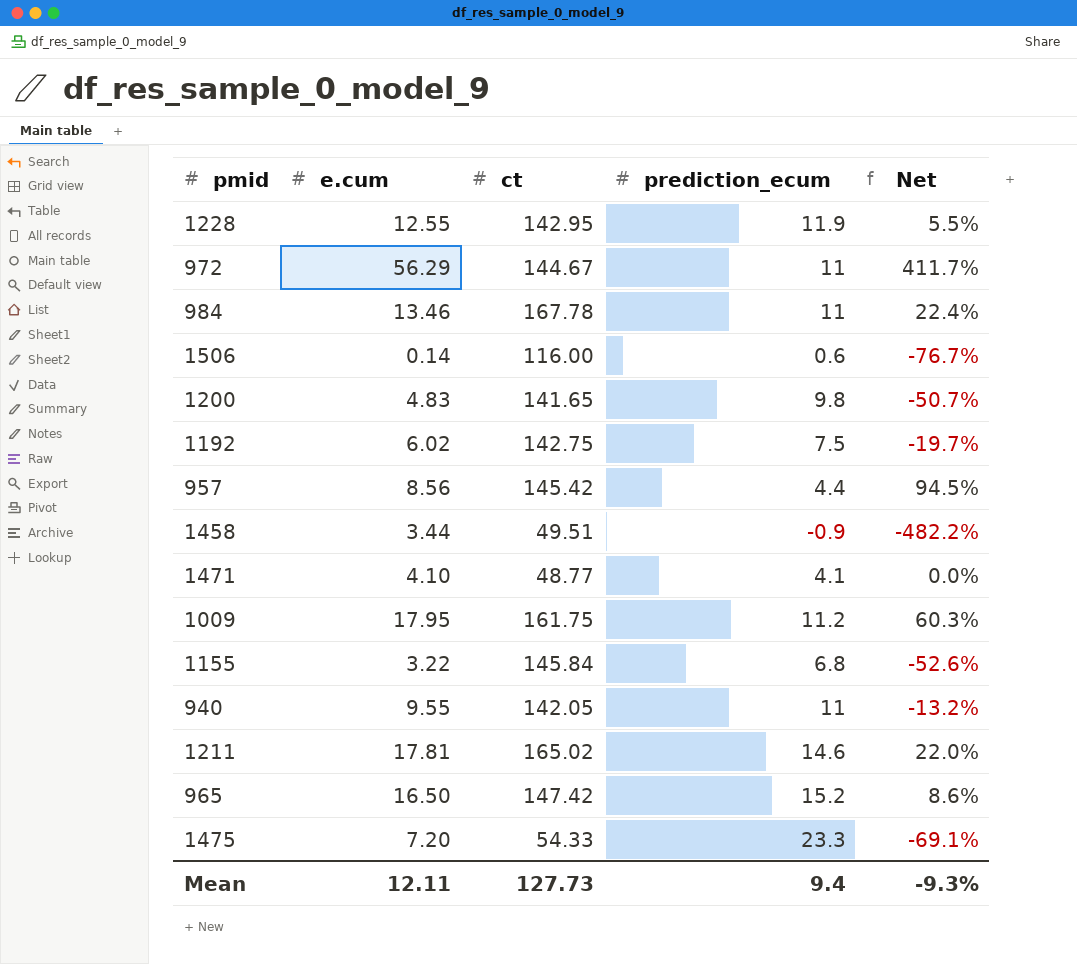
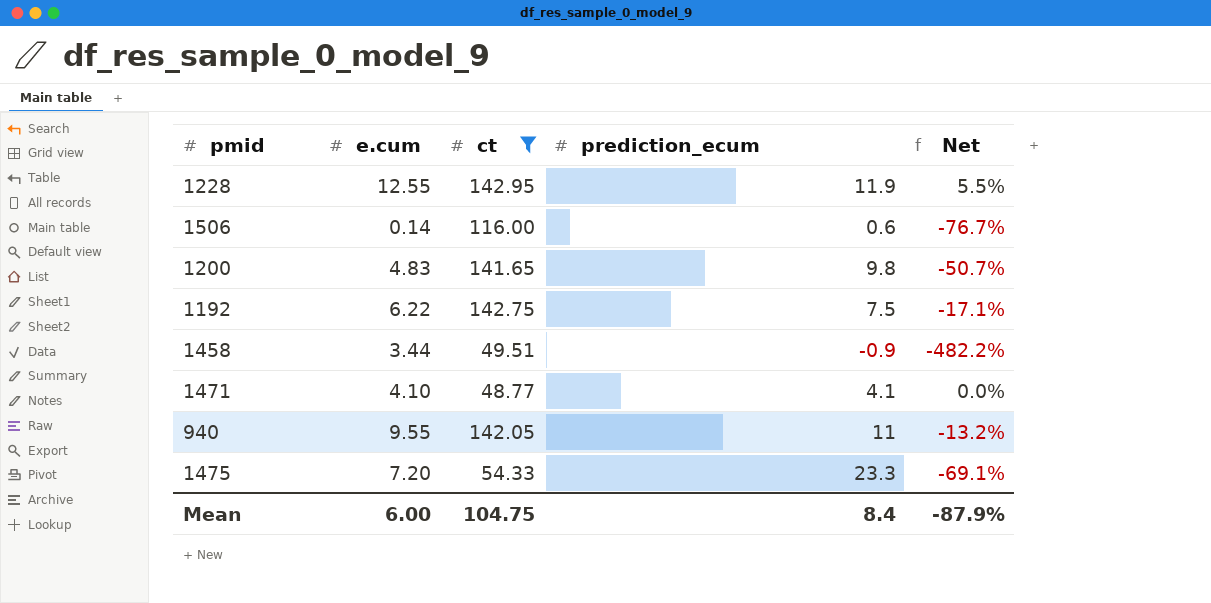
filter: none -> ct <= 142.95
1192 | e.cum: 6.02 -> 6.22
1192 | Net: -19.7% -> -17.1%
Mean | e.cum: 12.11 -> 6.00
Mean | ct: 127.73 -> 104.75
Mean | prediction_ecum: 9.4 -> 8.4
Mean | Net: -9.3% -> -87.9%

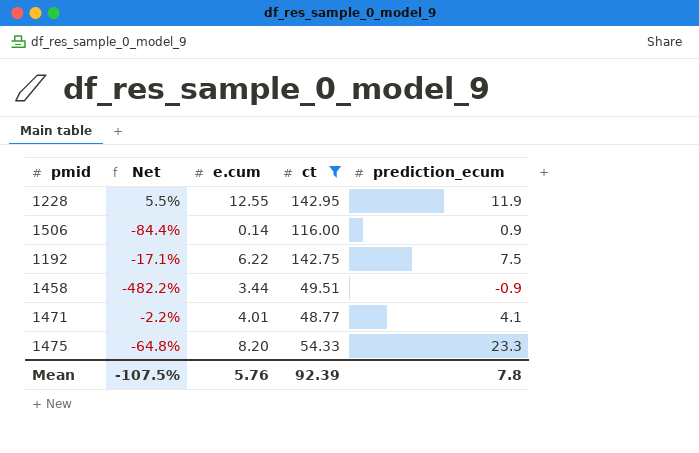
column Net | position: 5 -> 2
row 1200: 4.83 | 141.65 | 9.8 | -50.7% -> none
row 940: 9.55 | 142.05 | 11 | -13.2% -> none
1506 | Net: -76.7% -> -84.4%
1506 | prediction_ecum: 0.6 -> 0.9
1471 | Net: 0.0% -> -2.2%
1471 | e.cum: 4.10 -> 4.01
1475 | Net: -69.1% -> -64.8%
1475 | e.cum: 7.20 -> 8.20
Mean | Net: -87.9% -> -107.5%
Mean | e.cum: 6.00 -> 5.76
Mean | ct: 104.75 -> 92.39
Mean | prediction_ecum: 8.4 -> 7.8

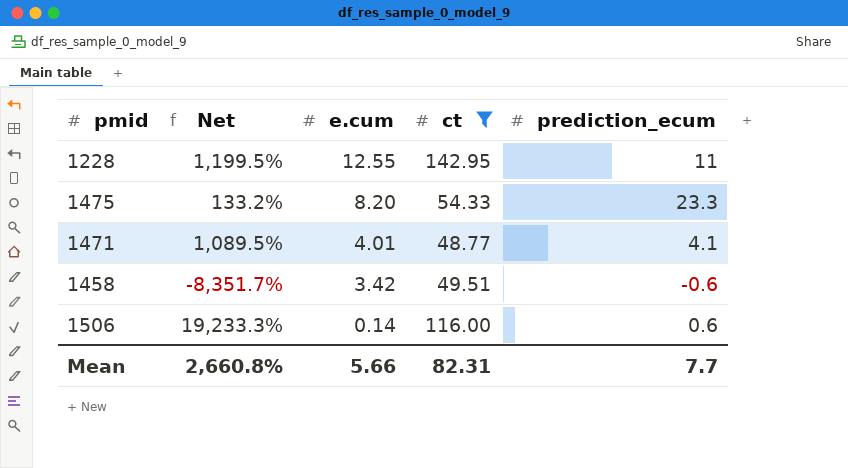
row order: none -> e.cum descending
column Net | formula: ([e.cum] - [prediction_ecum]) / [prediction_ecum] -> ([ct] - [prediction_ecum]) / [prediction_ecum]
row 1192: -17.1% | 6.22 | 142.75 | 7.5 -> none
1228 | prediction_ecum: 11.9 -> 11
1458 | e.cum: 3.44 -> 3.42
1458 | prediction_ecum: -0.9 -> -0.6
1506 | prediction_ecum: 0.9 -> 0.6
Mean | Net: -107.5% -> 2,660.8%
Mean | e.cum: 5.76 -> 5.66
Mean | ct: 92.39 -> 82.31
Mean | prediction_ecum: 7.8 -> 7.7

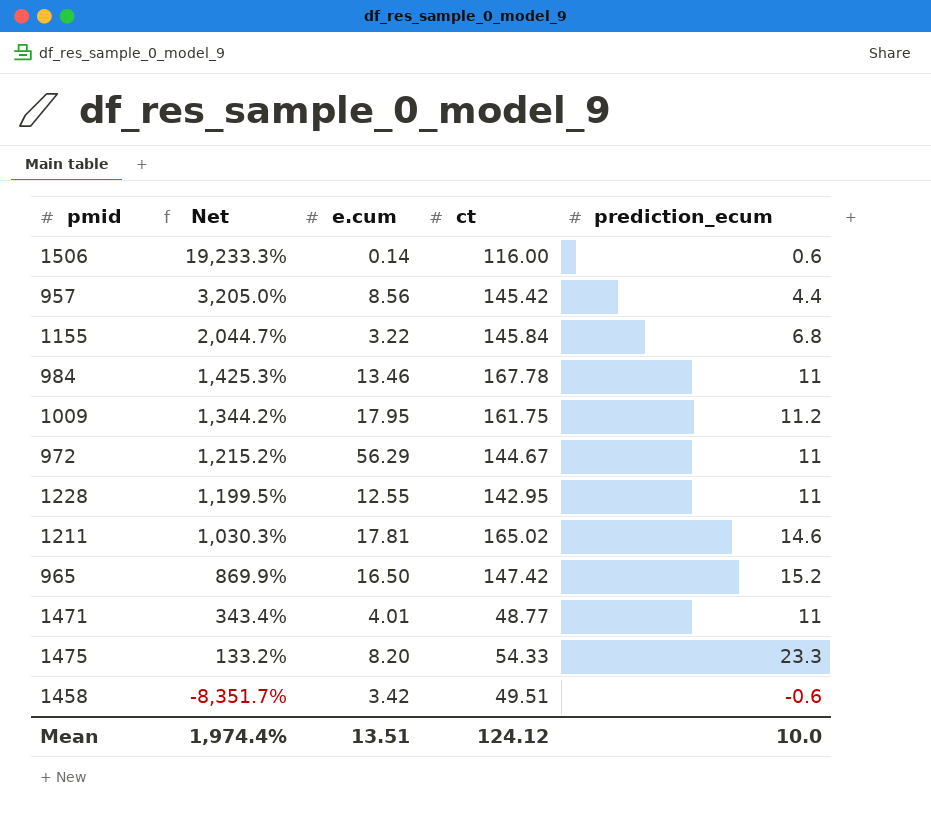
filter: ct <= 142.95 -> none
row order: e.cum descending -> Net descending
1471 | Net: 1,089.5% -> 343.4%
1471 | prediction_ecum: 4.1 -> 11
Mean | Net: 2,660.8% -> 1,974.4%
Mean | e.cum: 5.66 -> 13.51
Mean | ct: 82.31 -> 124.12
Mean | prediction_ecum: 7.7 -> 10.0

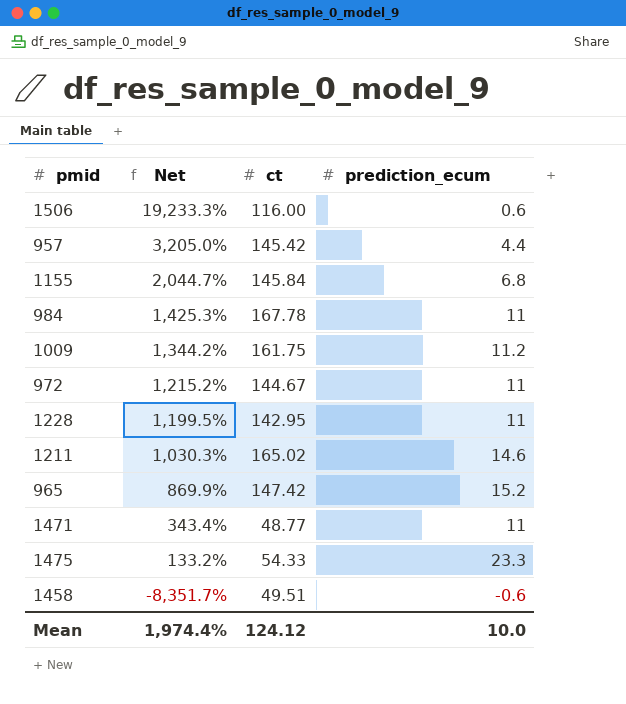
column e.cum | position: 3 -> none

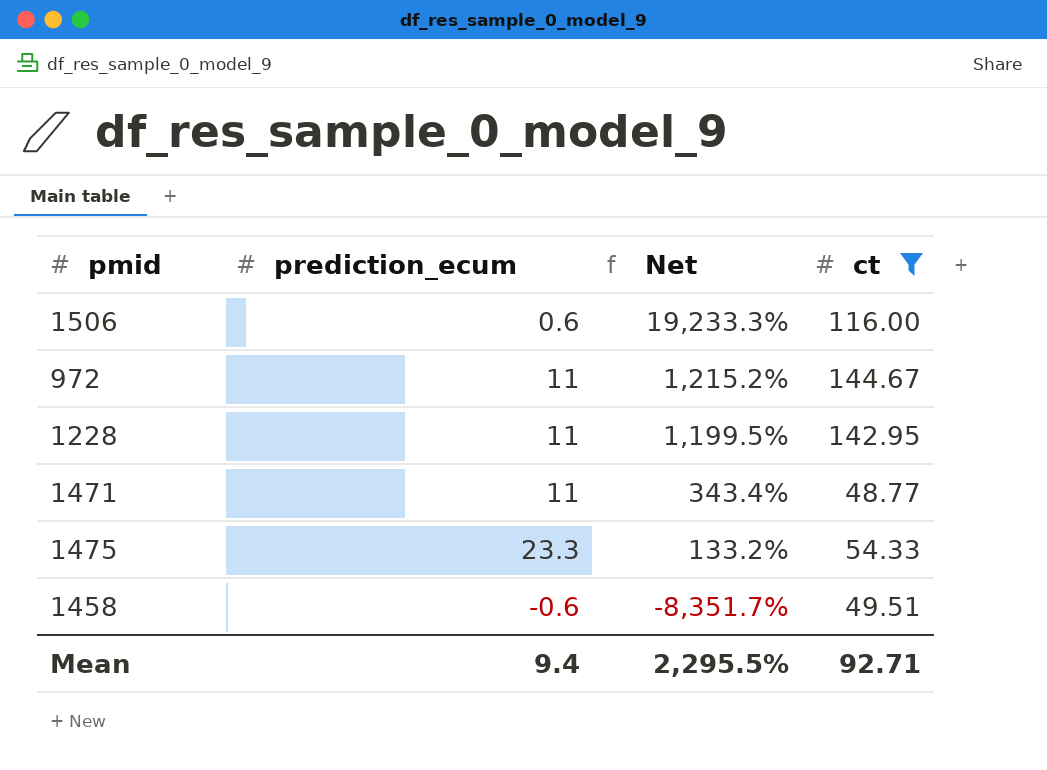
filter: none -> ct <= 144.67
column prediction_ecum | position: 4 -> 2
Mean | prediction_ecum: 10.0 -> 9.4
Mean | Net: 1,974.4% -> 2,295.5%
Mean | ct: 124.12 -> 92.71

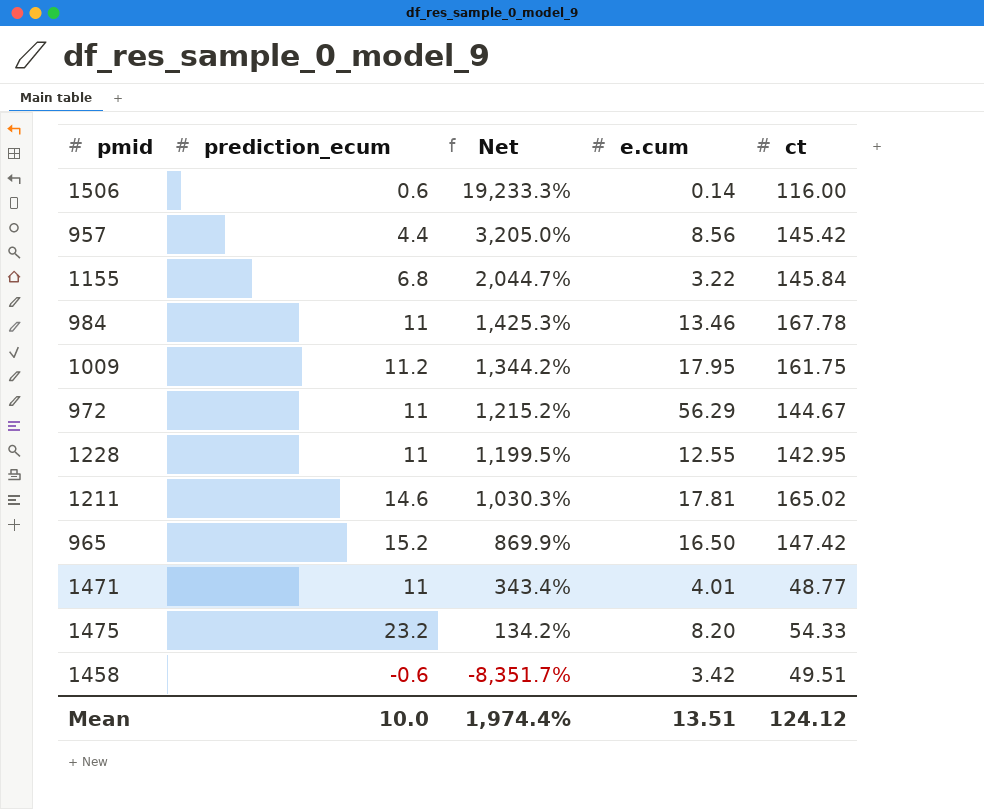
filter: ct <= 144.67 -> none
column e.cum | position: none -> 4
1475 | prediction_ecum: 23.3 -> 23.2
1475 | Net: 133.2% -> 134.2%
Mean | prediction_ecum: 9.4 -> 10.0
Mean | Net: 2,295.5% -> 1,974.4%
Mean | ct: 92.71 -> 124.12

